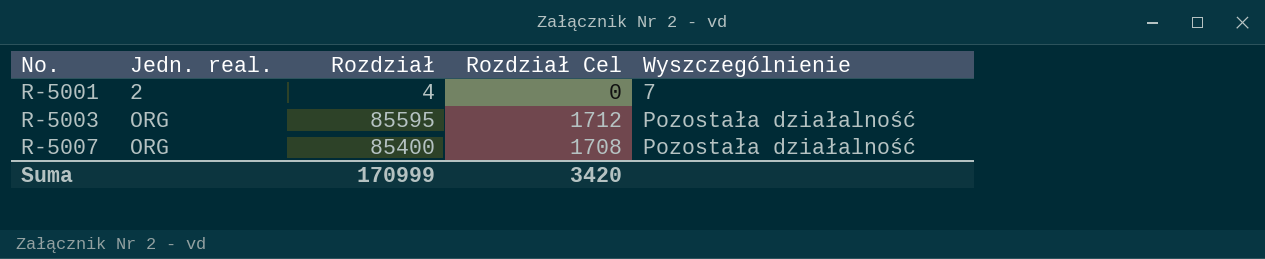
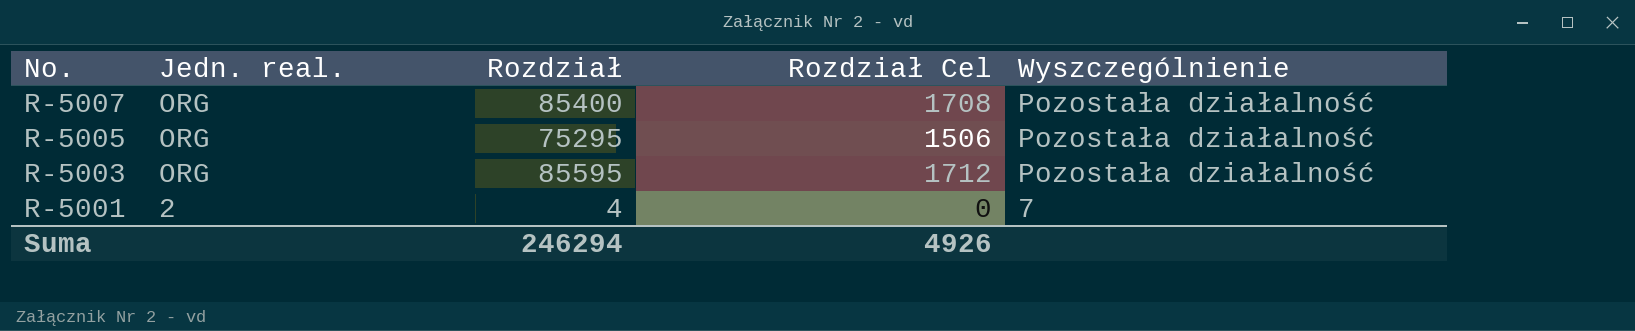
row order: No. ascending -> No. descending
row R-5005: none -> ORG | 75295 | 1506 | Pozostała działalność
Suma | Rozdział: 170999 -> 246294
Suma | Rozdział Cel: 3420 -> 4926

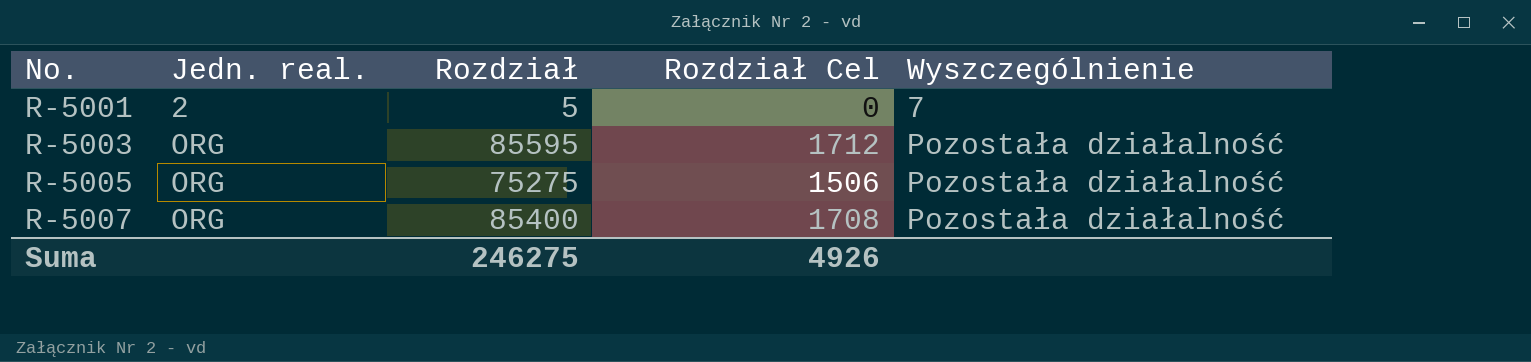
row order: No. descending -> No. ascending
R-5001 | Rozdział: 4 -> 5
R-5005 | Rozdział: 75295 -> 75275
Suma | Rozdział: 246294 -> 246275

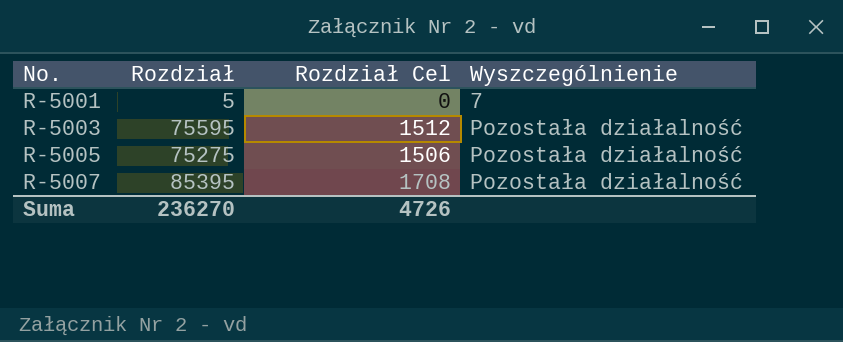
column Jedn. real. | position: 2 -> none
R-5003 | Rozdział: 85595 -> 75595
R-5003 | Rozdział Cel: 1712 -> 1512
R-5007 | Rozdział: 85400 -> 85395
Suma | Rozdział: 246275 -> 236270
Suma | Rozdział Cel: 4926 -> 4726

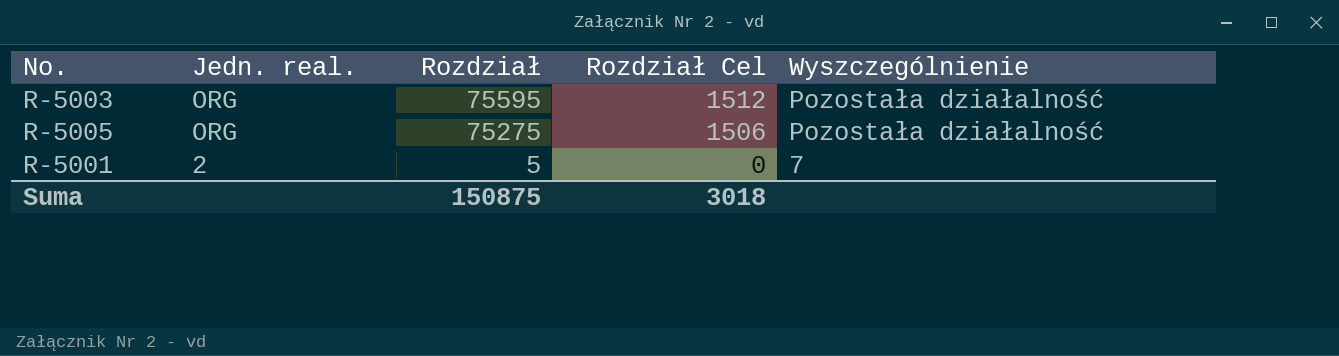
row order: No. ascending -> Jedn. real. descending
column Jedn. real. | position: none -> 2
row R-5007: 85395 | 1708 | Pozostała działalność -> none
Suma | Rozdział: 236270 -> 150875
Suma | Rozdział Cel: 4726 -> 3018

